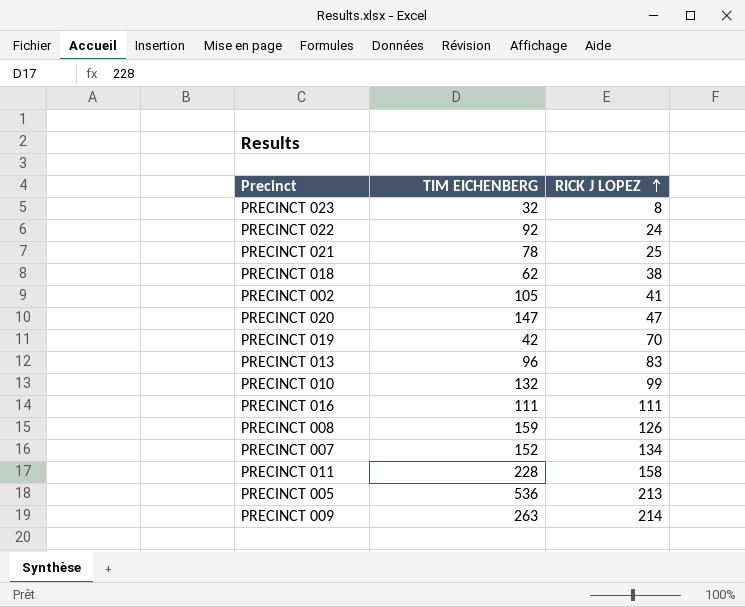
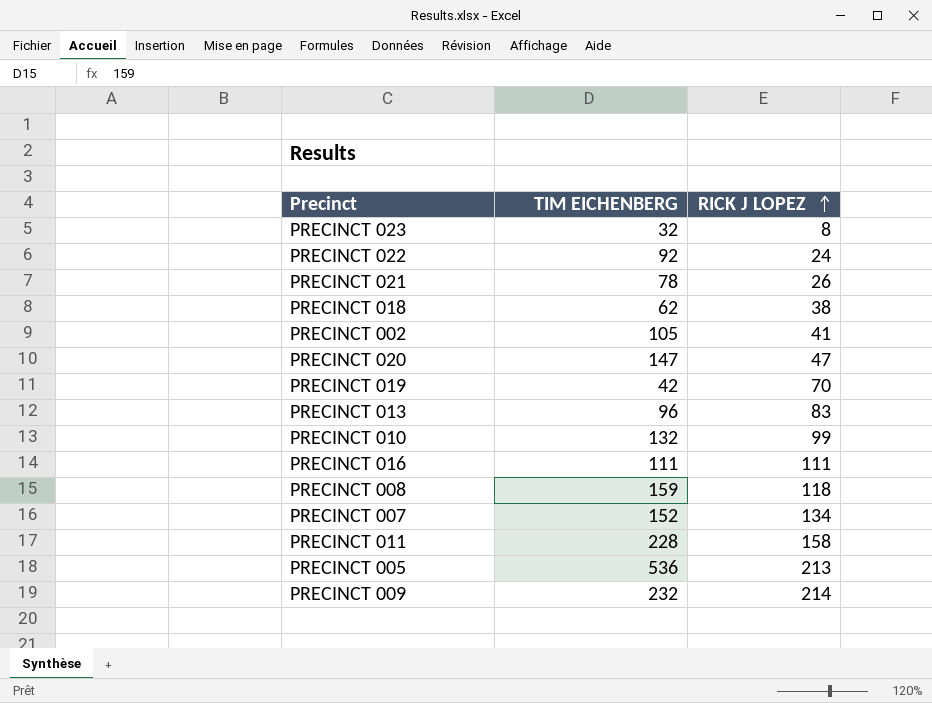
PRECINCT 021 | RICK J LOPEZ: 25 -> 26
PRECINCT 008 | RICK J LOPEZ: 126 -> 118
PRECINCT 009 | TIM EICHENBERG: 263 -> 232

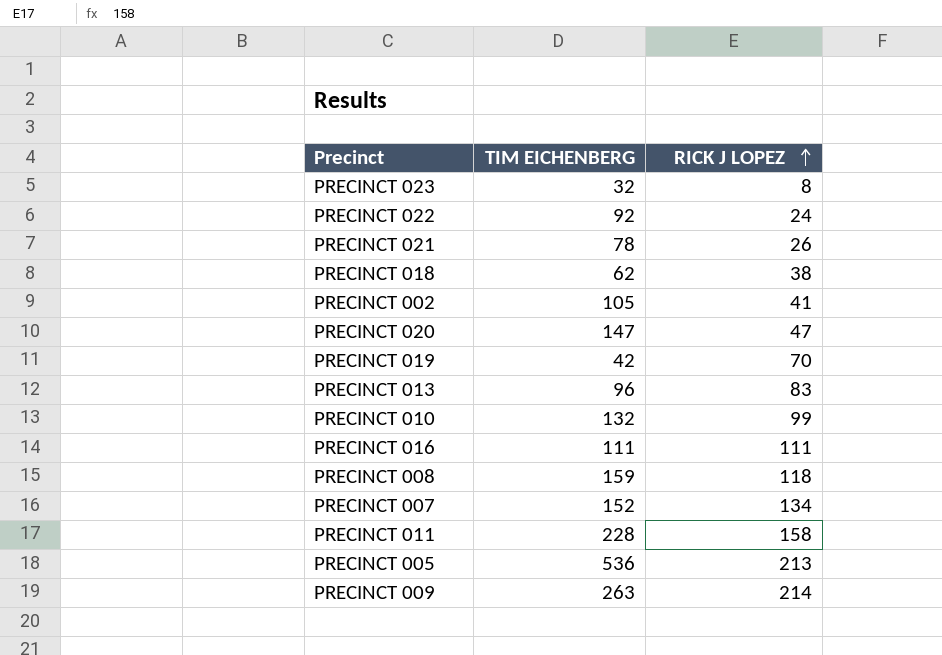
PRECINCT 009 | TIM EICHENBERG: 232 -> 263

